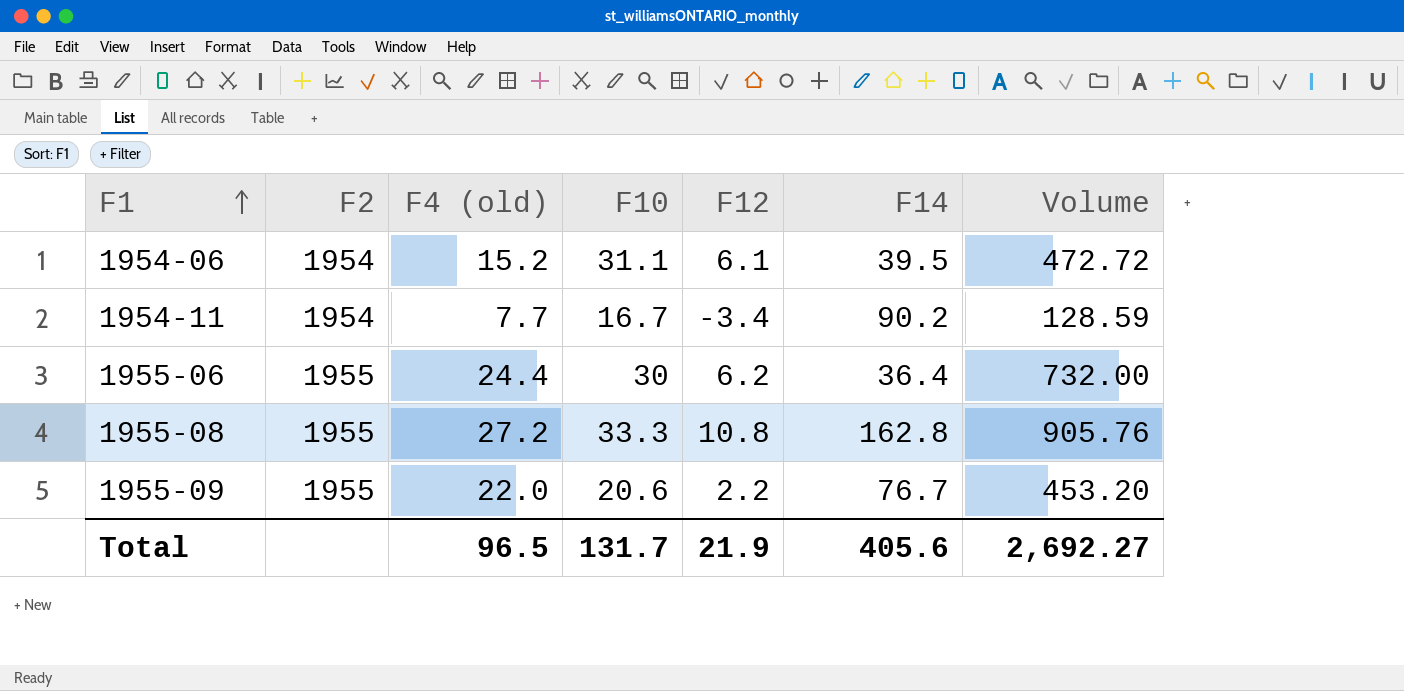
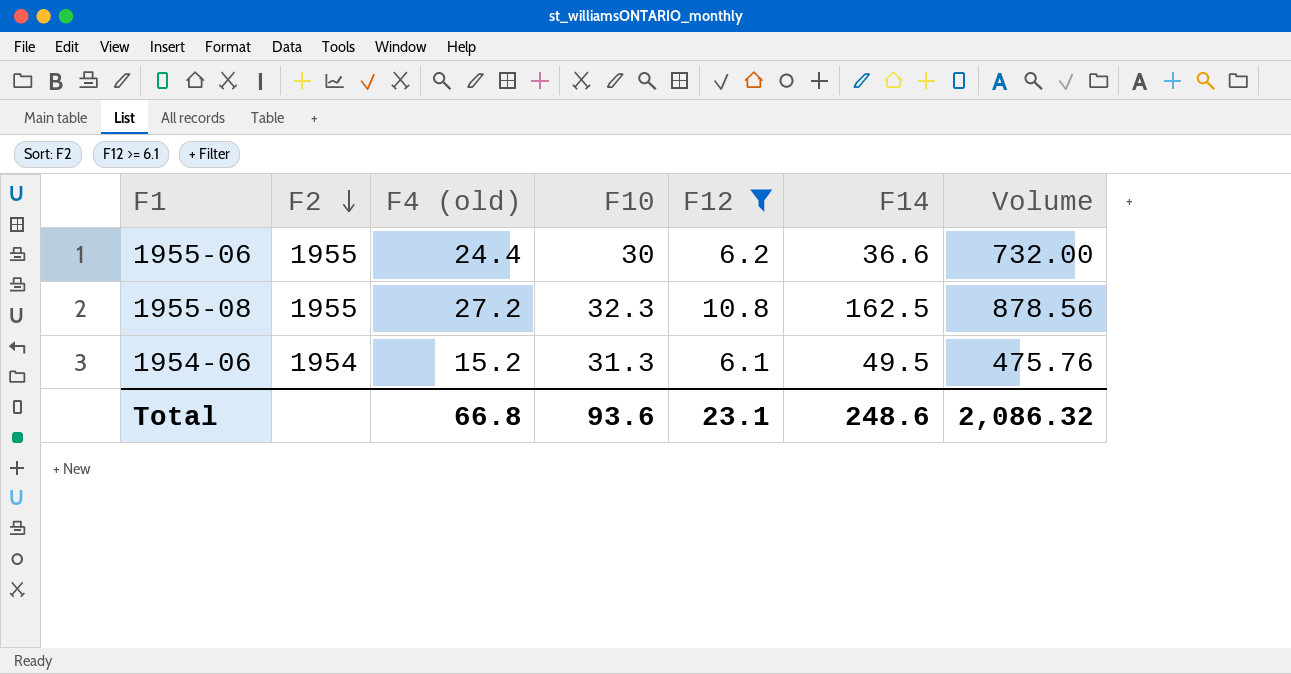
filter: none -> F12 >= 6.1
row order: F1 ascending -> F2 descending
1955-06 | F14: 36.4 -> 36.6
1955-08 | F10: 33.3 -> 32.3
1955-08 | F14: 162.8 -> 162.5
1955-08 | Volume: 905.76 -> 878.56
1954-06 | F10: 31.1 -> 31.3
1954-06 | F14: 39.5 -> 49.5
1954-06 | Volume: 472.72 -> 475.76
Total | F4 (old): 96.5 -> 66.8
Total | F10: 131.7 -> 93.6
Total | F12: 21.9 -> 23.1
Total | F14: 405.6 -> 248.6
Total | Volume: 2,692.27 -> 2,086.32

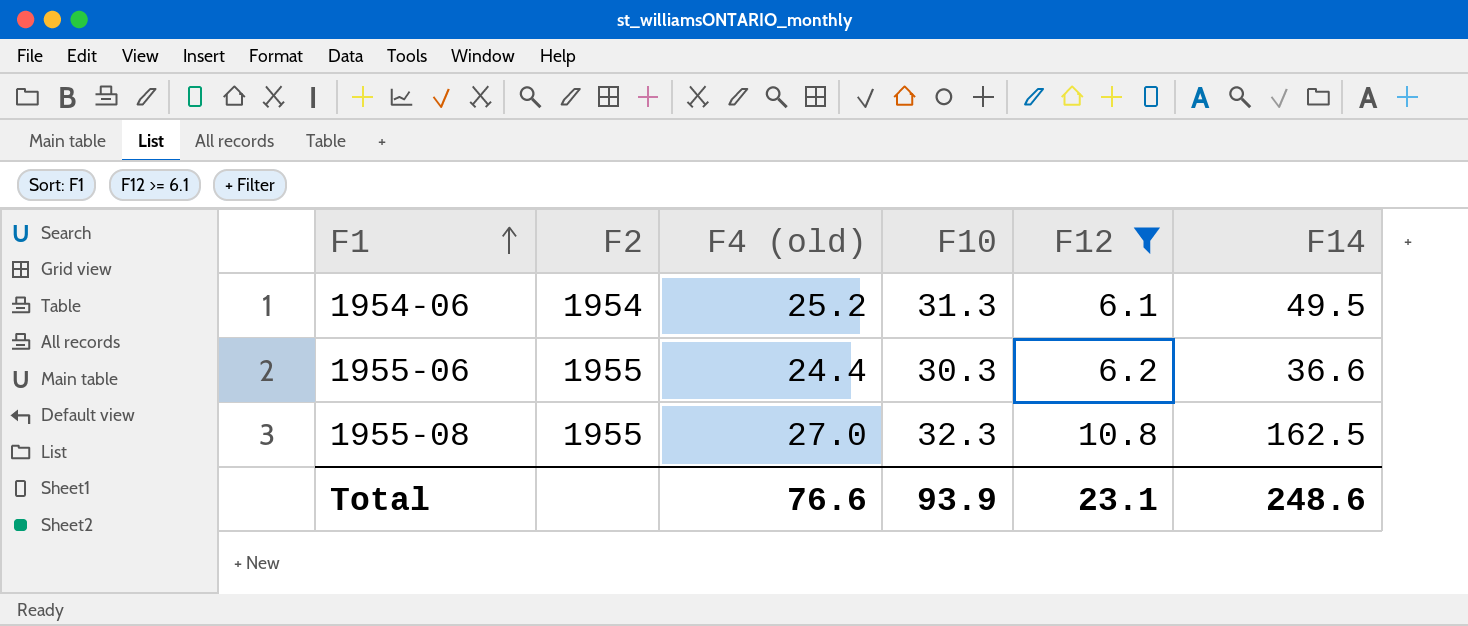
row order: F2 descending -> F1 ascending
column Volume | formula: [F4 (old)] * [F10] -> none
1954-06 | F4 (old): 15.2 -> 25.2
1955-06 | F10: 30 -> 30.3
1955-08 | F4 (old): 27.2 -> 27.0
Total | F4 (old): 66.8 -> 76.6
Total | F10: 93.6 -> 93.9

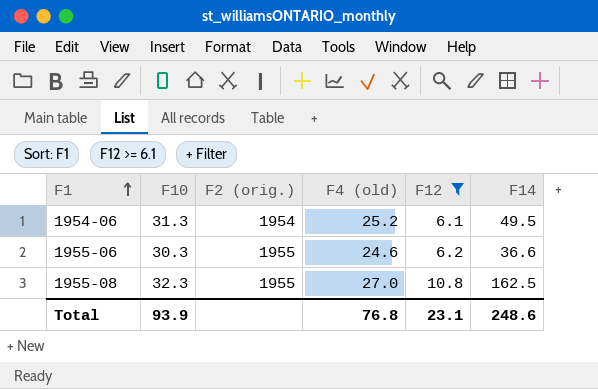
column F10 | position: 4 -> 2
column name: F2 -> F2 (orig.)
1955-06 | F4 (old): 24.4 -> 24.6
Total | F4 (old): 76.6 -> 76.8

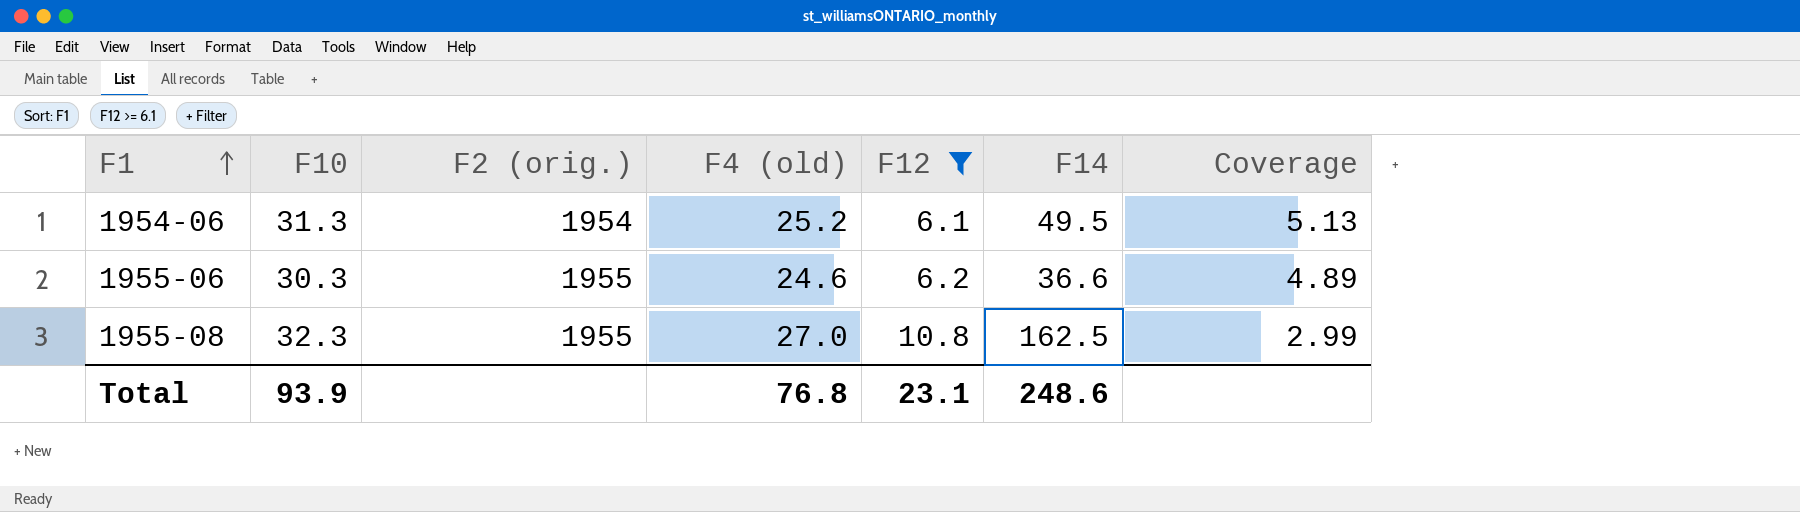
column Coverage | formula: none -> [F10] / [F12]

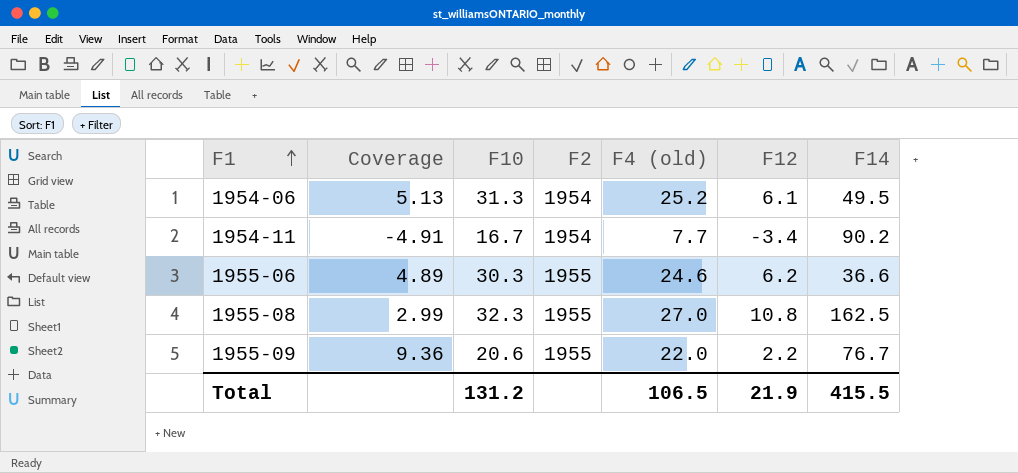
filter: F12 >= 6.1 -> none
column Coverage | position: 7 -> 2
column name: F2 (orig.) -> F2
Total | F10: 93.9 -> 131.2
Total | F4 (old): 76.8 -> 106.5
Total | F12: 23.1 -> 21.9
Total | F14: 248.6 -> 415.5

